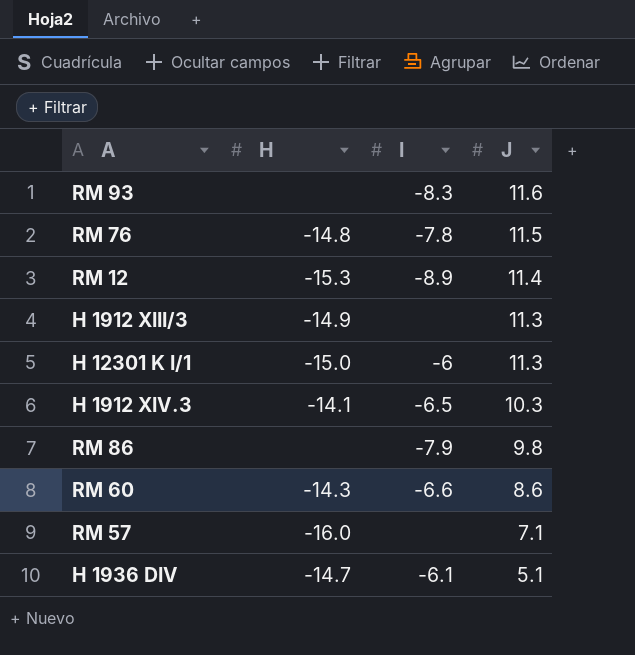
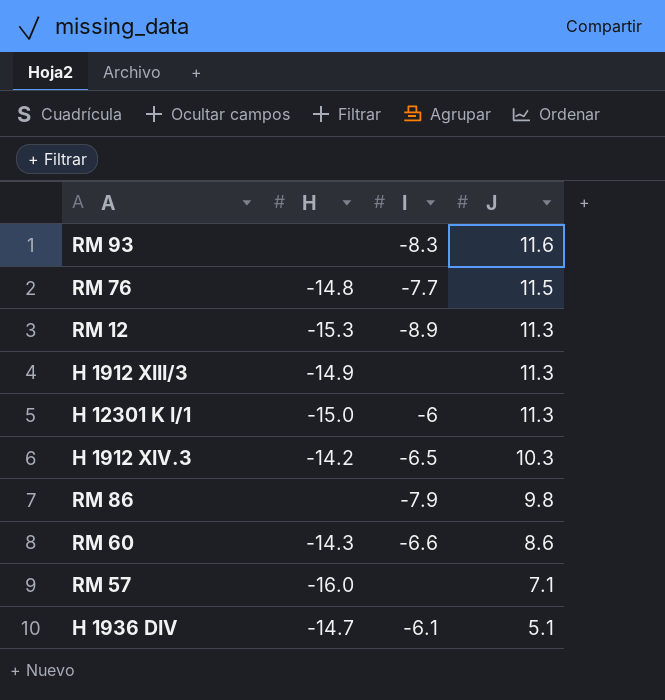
RM 76 | I: -7.8 -> -7.7
RM 12 | J: 11.4 -> 11.3
H 1912 XIV.3 | H: -14.1 -> -14.2

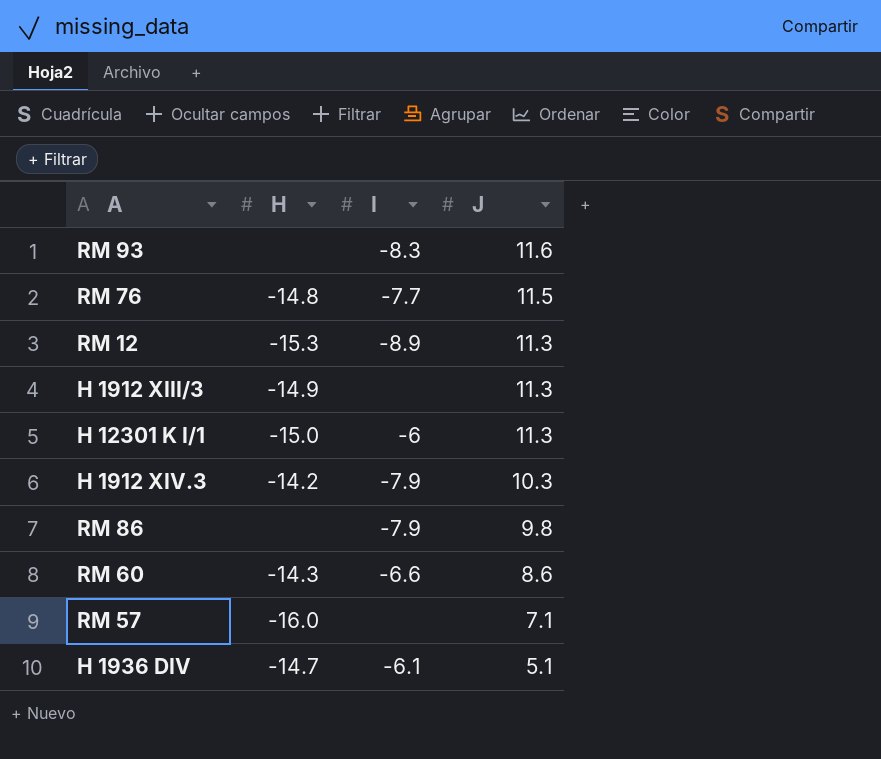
H 1912 XIV.3 | I: -6.5 -> -7.9

